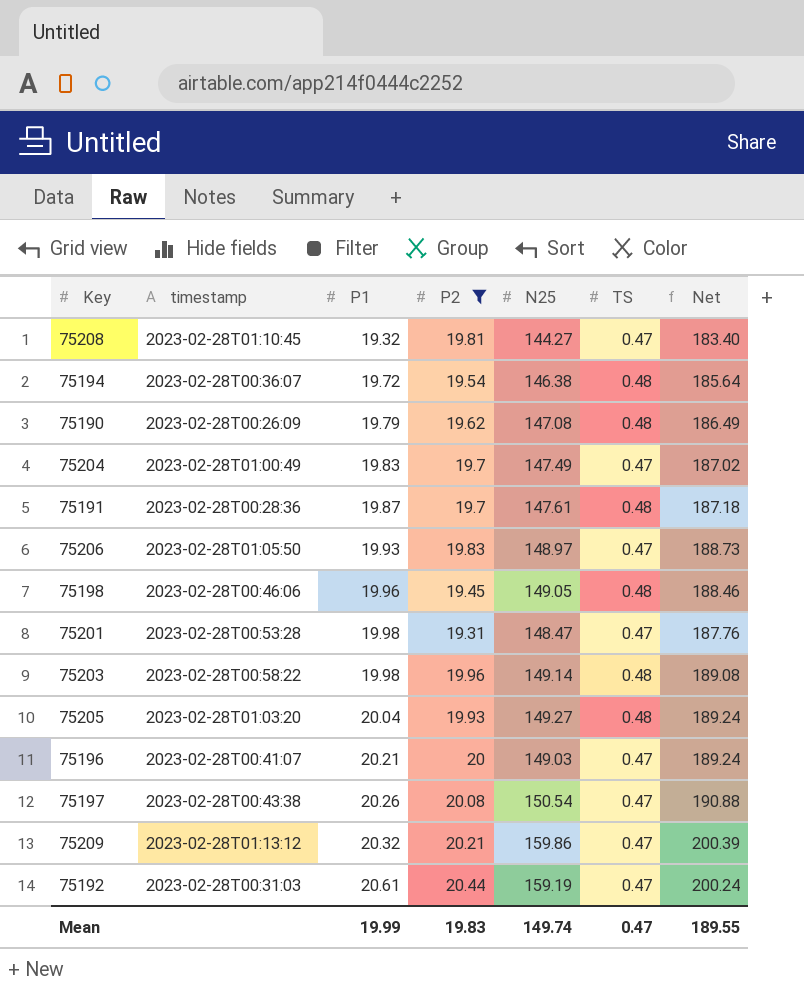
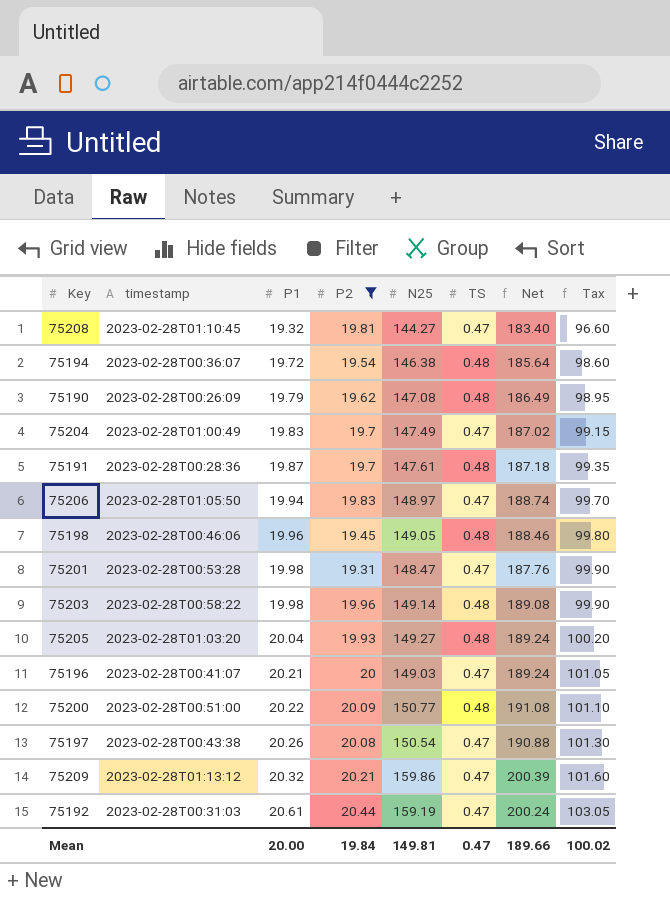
column Tax | formula: none -> [P1] * 5
75206 | P1: 19.93 -> 19.94
75206 | Net: 188.73 -> 188.74
row 75200: none -> 2023-02-28T00:51:00 | 20.22 | 20.09 | 150.77 | 0.48 | 191.08 | 101.10
Mean | P1: 19.99 -> 20.00
Mean | P2: 19.83 -> 19.84
Mean | N25: 149.74 -> 149.81
Mean | Net: 189.55 -> 189.66

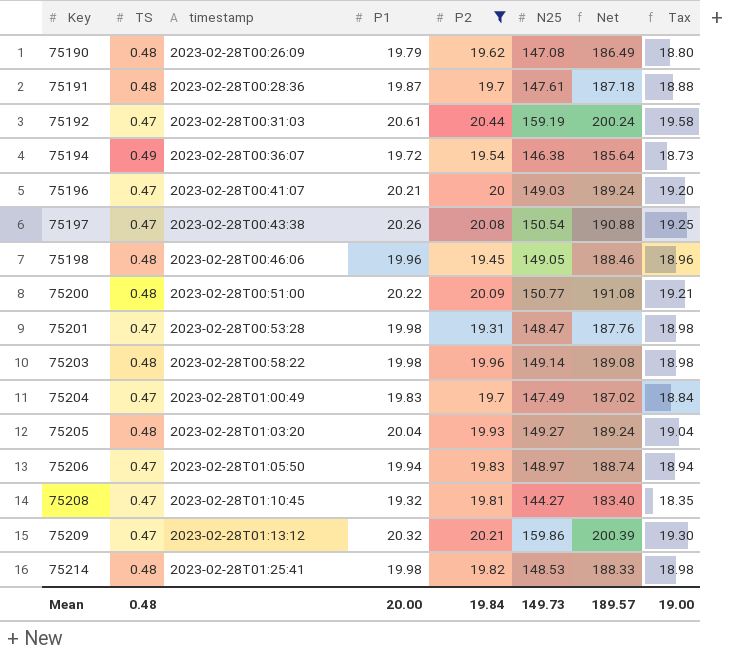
row order: P1 ascending -> Key ascending
column TS | position: 6 -> 2
column Tax | formula: [P1] * 5 -> [P1] * 0.95
75194 | TS: 0.48 -> 0.49
row 75214: none -> 0.48 | 2023-02-28T01:25:41 | 19.98 | 19.82 | 148.53 | 188.33 | 18.98
Mean | TS: 0.47 -> 0.48
Mean | N25: 149.81 -> 149.73
Mean | Net: 189.66 -> 189.57
Mean | Tax: 100.02 -> 19.00

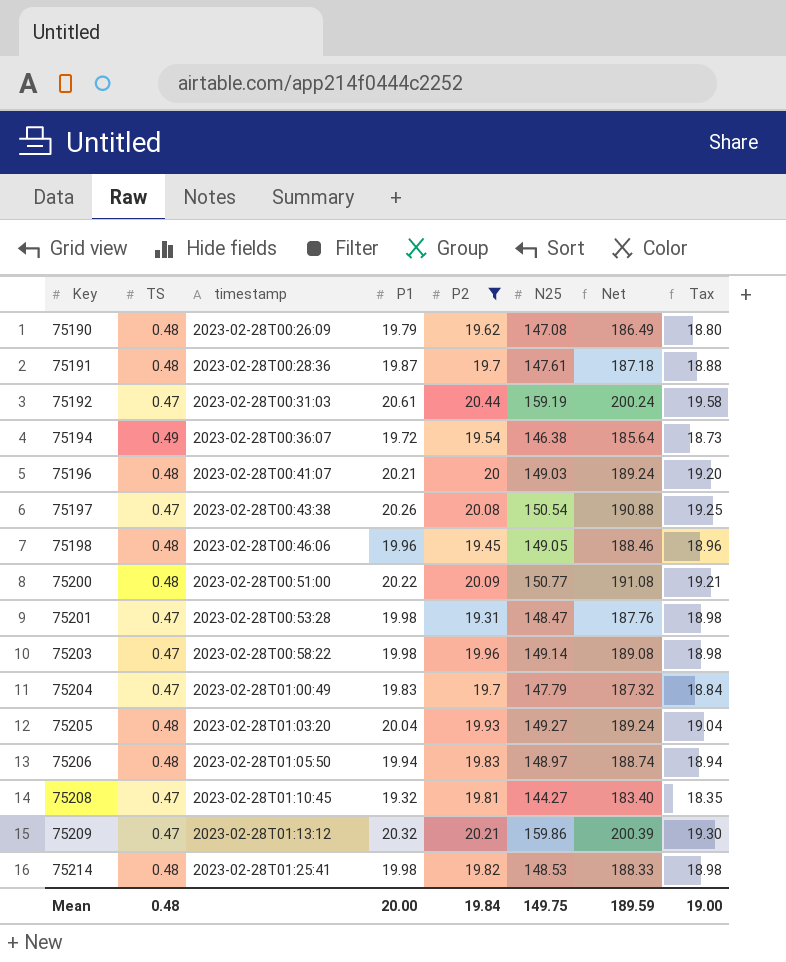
75196 | TS: 0.47 -> 0.48
75203 | TS: 0.48 -> 0.47
75204 | N25: 147.49 -> 147.79
75204 | Net: 187.02 -> 187.32
75206 | TS: 0.47 -> 0.48
Mean | N25: 149.73 -> 149.75
Mean | Net: 189.57 -> 189.59

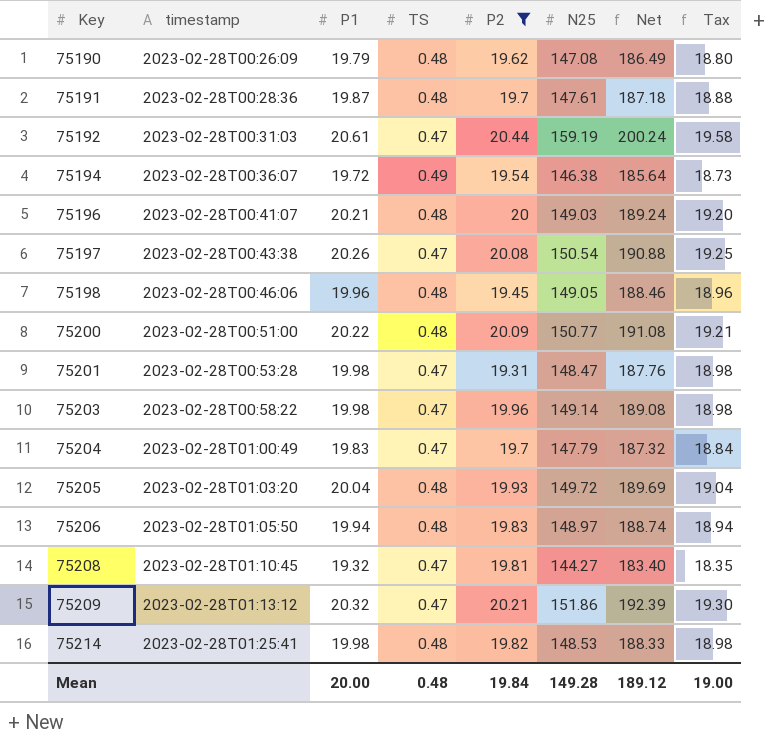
column TS | position: 2 -> 4
75205 | N25: 149.27 -> 149.72
75205 | Net: 189.24 -> 189.69
75209 | N25: 159.86 -> 151.86
75209 | Net: 200.39 -> 192.39
Mean | N25: 149.75 -> 149.28
Mean | Net: 189.59 -> 189.12

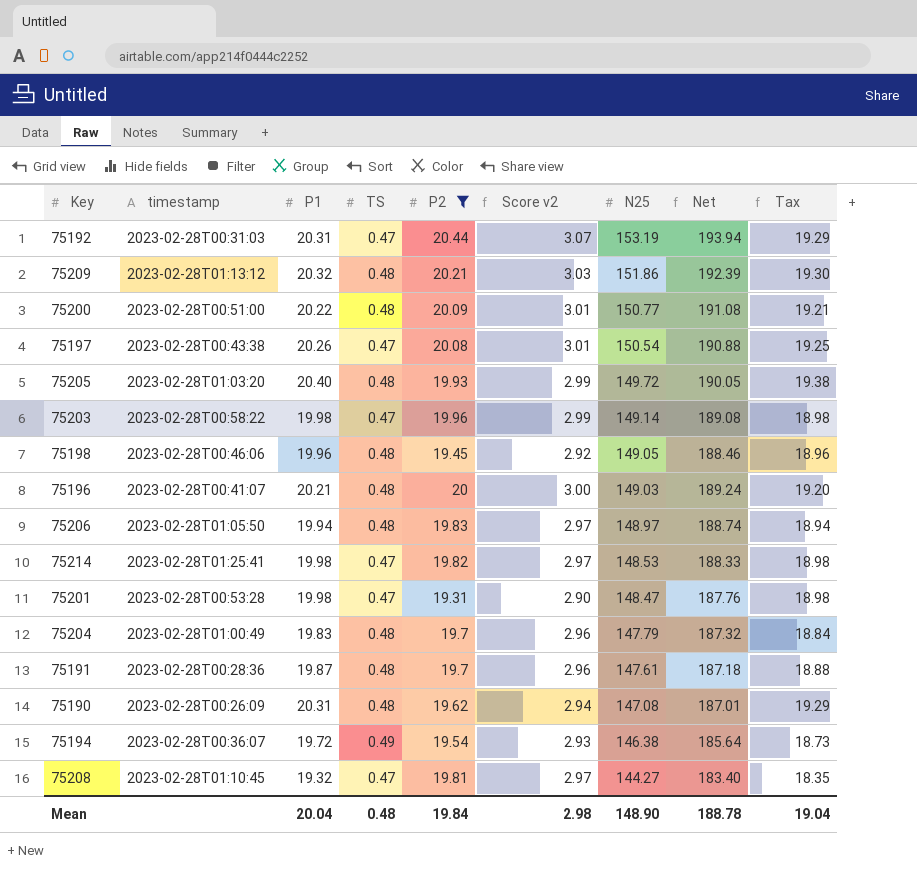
row order: Key ascending -> N25 descending
column Score v2 | formula: none -> [P2] * 0.15
75192 | P1: 20.61 -> 20.31
75192 | N25: 159.19 -> 153.19
75192 | Net: 200.24 -> 193.94
75192 | Tax: 19.58 -> 19.29
75209 | TS: 0.47 -> 0.48
75205 | P1: 20.04 -> 20.40
75205 | Net: 189.69 -> 190.05
75205 | Tax: 19.04 -> 19.38
75214 | TS: 0.48 -> 0.47
75204 | TS: 0.47 -> 0.48
75190 | P1: 19.79 -> 20.31
75190 | Net: 186.49 -> 187.01
75190 | Tax: 18.80 -> 19.29
Mean | P1: 20.00 -> 20.04
Mean | N25: 149.28 -> 148.90
Mean | Net: 189.12 -> 188.78
Mean | Tax: 19.00 -> 19.04

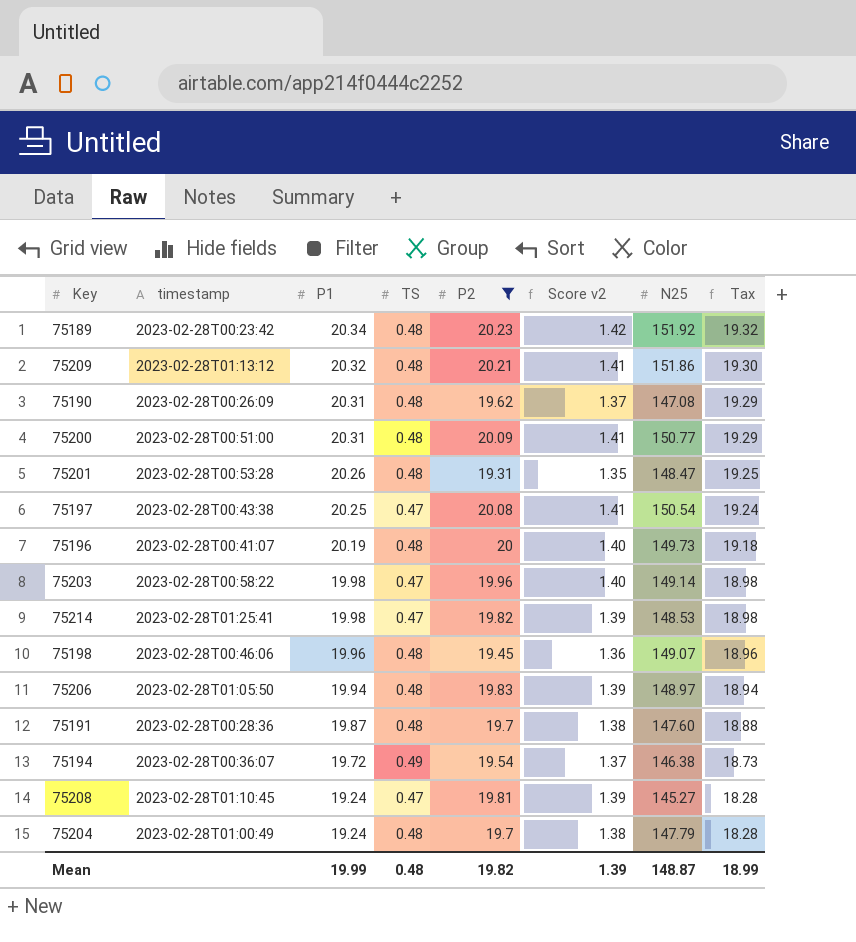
row order: N25 descending -> P1 descending
column Net | formula: [P1] + [P2] + [N25] -> none
column Score v2 | formula: [P2] * 0.15 -> [P2] * 0.07
row 75192: 2023-02-28T00:31:03 | 20.31 | 0.47 | 20.44 | 3.07 | 153.19 | 193.94 | 19.29 -> none
row 75205: 2023-02-28T01:03:20 | 20.40 | 0.48 | 19.93 | 2.99 | 149.72 | 190.05 | 19.38 -> none
row 75189: none -> 2023-02-28T00:23:42 | 20.34 | 0.48 | 20.23 | 1.42 | 151.92 | 19.32
75200 | P1: 20.22 -> 20.31
75200 | Tax: 19.21 -> 19.29
75201 | P1: 19.98 -> 20.26
75201 | TS: 0.47 -> 0.48
75201 | Tax: 18.98 -> 19.25
75197 | P1: 20.26 -> 20.25
75197 | Tax: 19.25 -> 19.24
75196 | P1: 20.21 -> 20.19
75196 | N25: 149.03 -> 149.73
75196 | Tax: 19.20 -> 19.18
75198 | N25: 149.05 -> 149.07
75191 | N25: 147.61 -> 147.60
75208 | P1: 19.32 -> 19.24
75208 | N25: 144.27 -> 145.27
75208 | Tax: 18.35 -> 18.28
75204 | P1: 19.83 -> 19.24
75204 | Tax: 18.84 -> 18.28
Mean | P1: 20.04 -> 19.99
Mean | P2: 19.84 -> 19.82
Mean | Score v2: 2.98 -> 1.39
Mean | N25: 148.90 -> 148.87
Mean | Tax: 19.04 -> 18.99

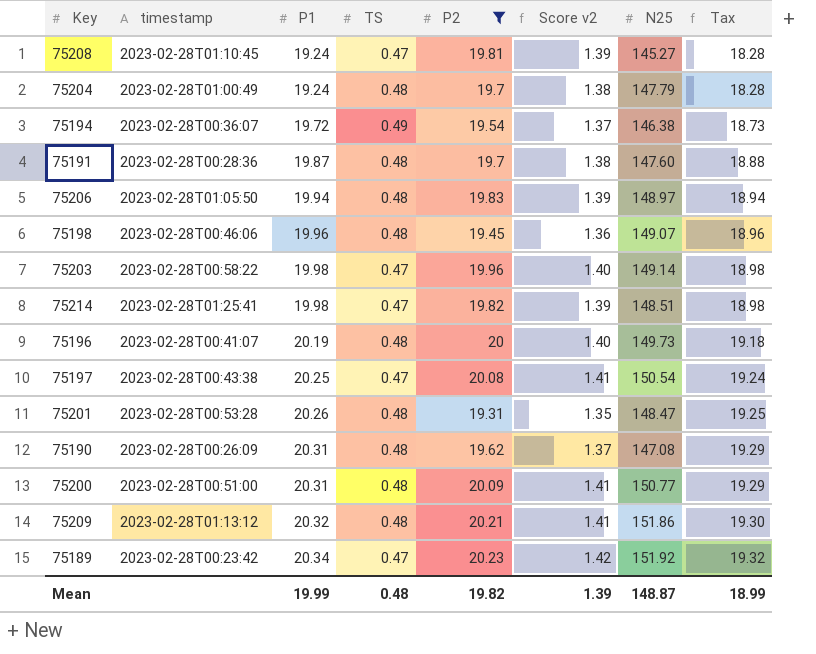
row order: P1 descending -> P1 ascending
75214 | N25: 148.53 -> 148.51
75189 | TS: 0.48 -> 0.47

